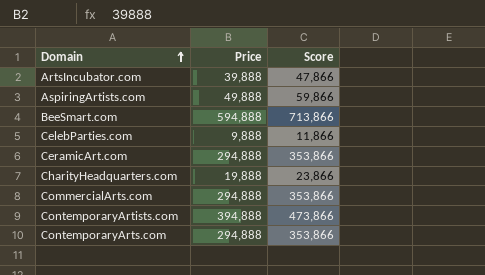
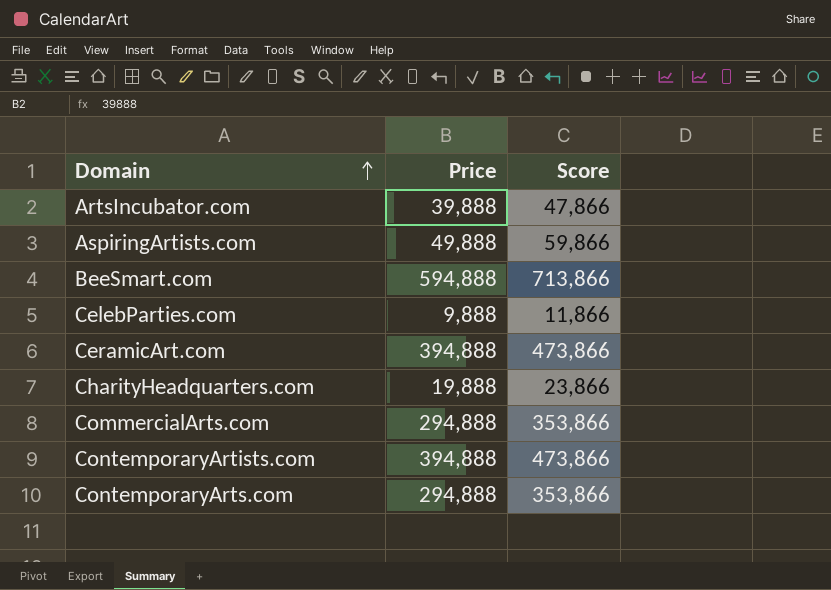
CeramicArt.com | Price: 294,888 -> 394,888
CeramicArt.com | Score: 353,866 -> 473,866

